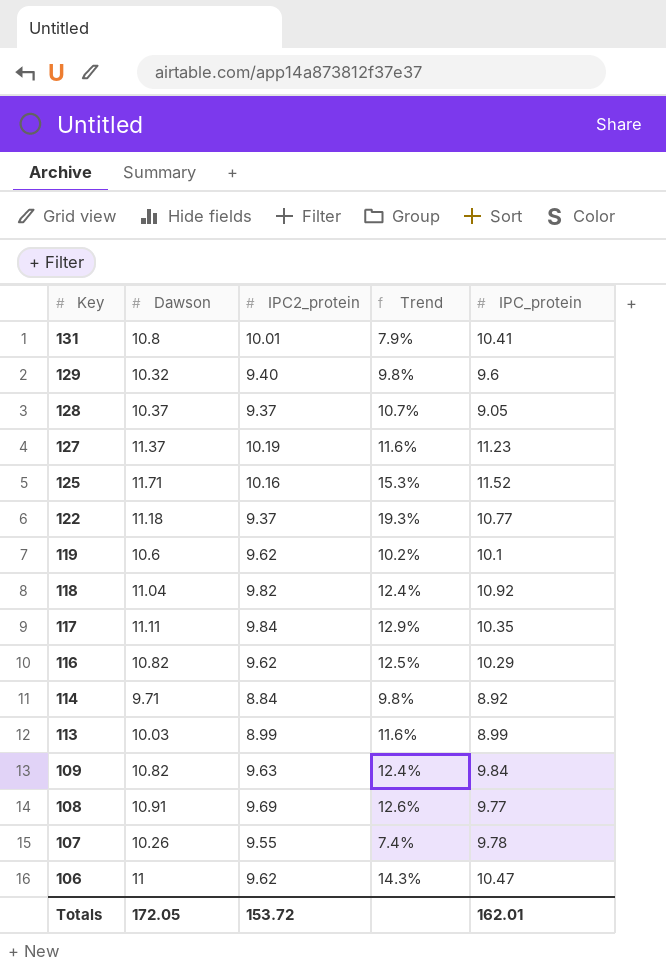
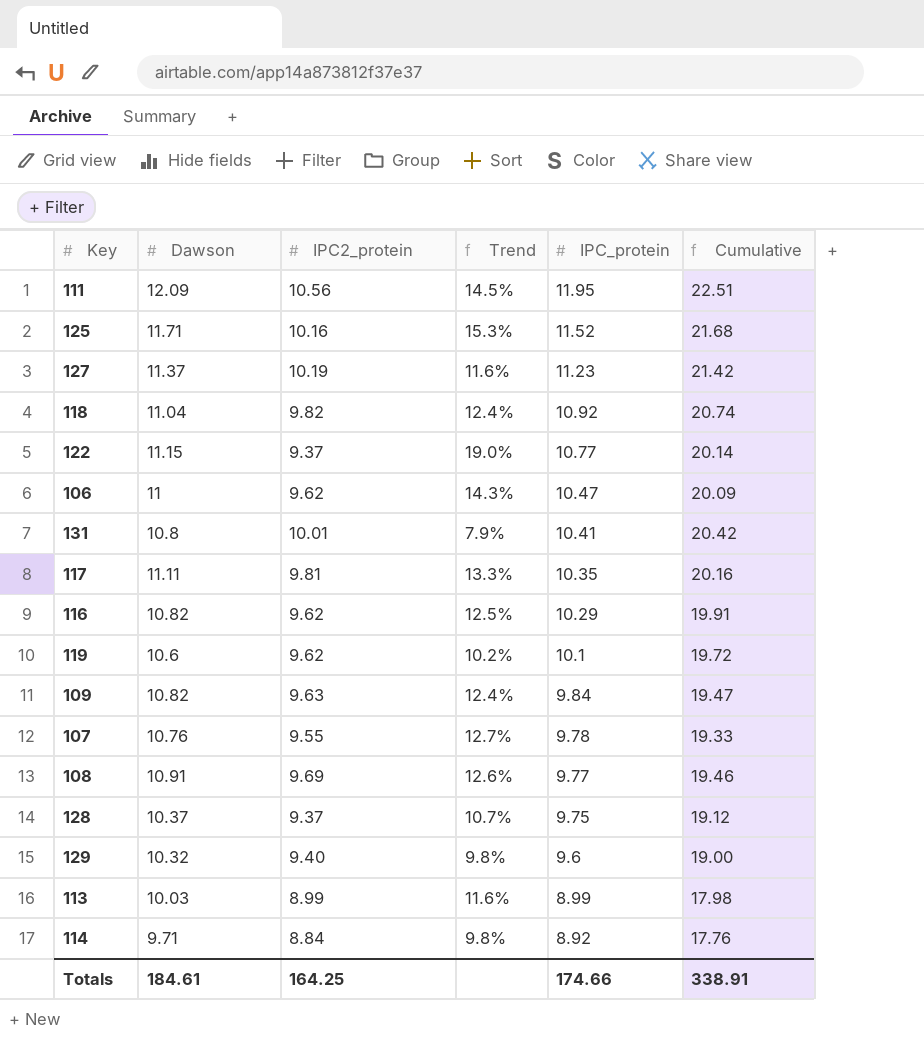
row order: Key descending -> IPC_protein descending
column Cumulative | formula: none -> [IPC2_protein] + [IPC_protein]
row 111: none -> 12.09 | 10.56 | 14.5% | 11.95 | 22.51
122 | Dawson: 11.18 -> 11.15
122 | Trend: 19.3% -> 19.0%
117 | IPC2_protein: 9.84 -> 9.81
117 | Trend: 12.9% -> 13.3%
107 | Dawson: 10.26 -> 10.76
107 | Trend: 7.4% -> 12.7%
128 | IPC_protein: 9.05 -> 9.75
Totals | Dawson: 172.05 -> 184.61
Totals | IPC2_protein: 153.72 -> 164.25
Totals | IPC_protein: 162.01 -> 174.66

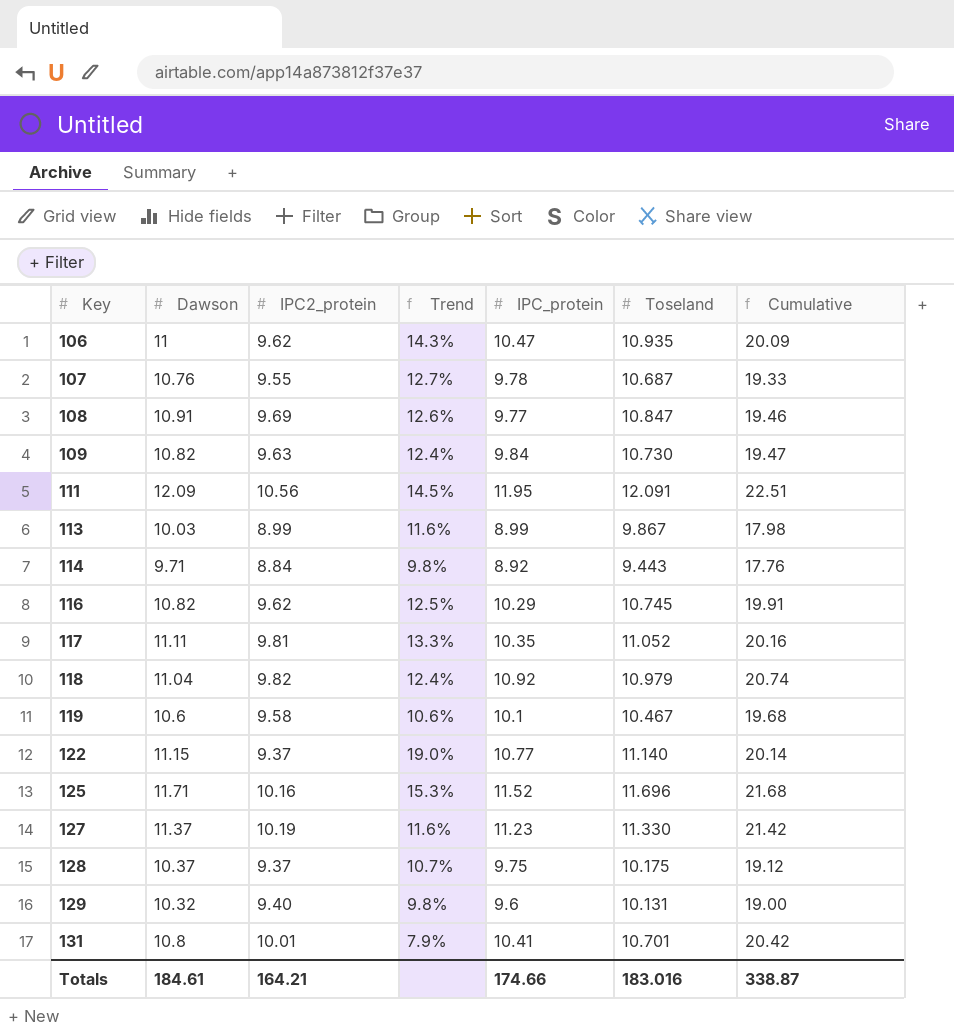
row order: IPC_protein descending -> Key ascending
column Toseland | position: none -> 6
119 | IPC2_protein: 9.62 -> 9.58
119 | Trend: 10.2% -> 10.6%
119 | Cumulative: 19.72 -> 19.68
Totals | IPC2_protein: 164.25 -> 164.21
Totals | Cumulative: 338.91 -> 338.87

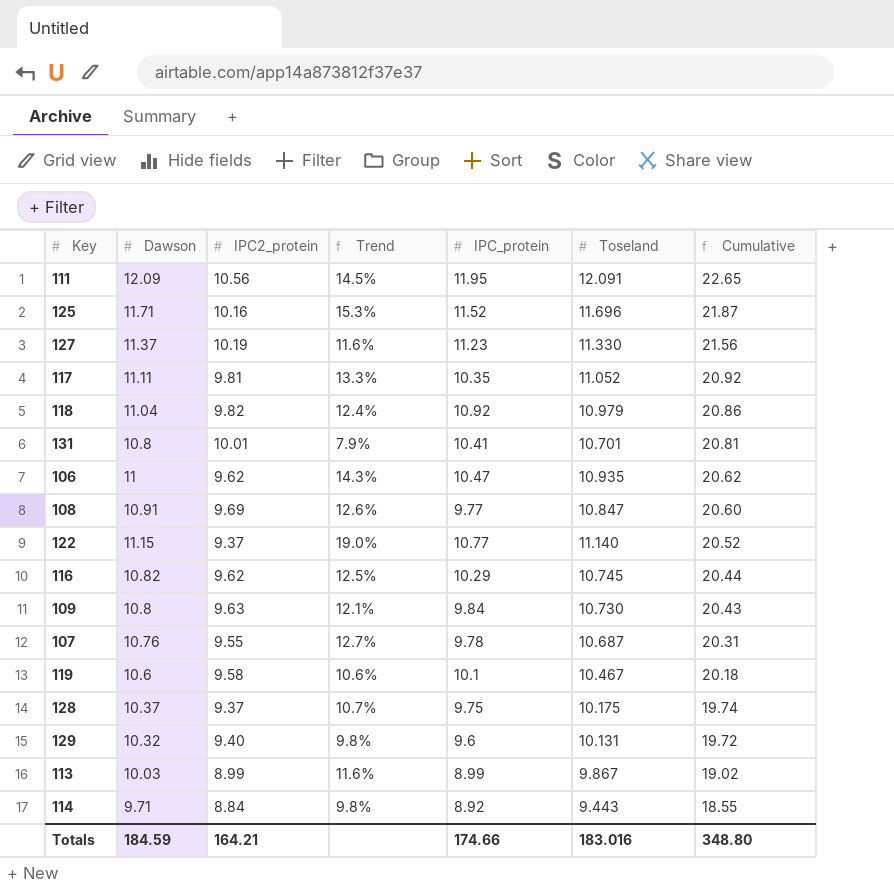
row order: Key ascending -> Cumulative descending
column Cumulative | formula: [IPC2_protein] + [IPC_protein] -> [Dawson] + [IPC2_protein]
109 | Dawson: 10.82 -> 10.8
109 | Trend: 12.4% -> 12.1%
Totals | Dawson: 184.61 -> 184.59
Totals | Cumulative: 338.87 -> 348.80

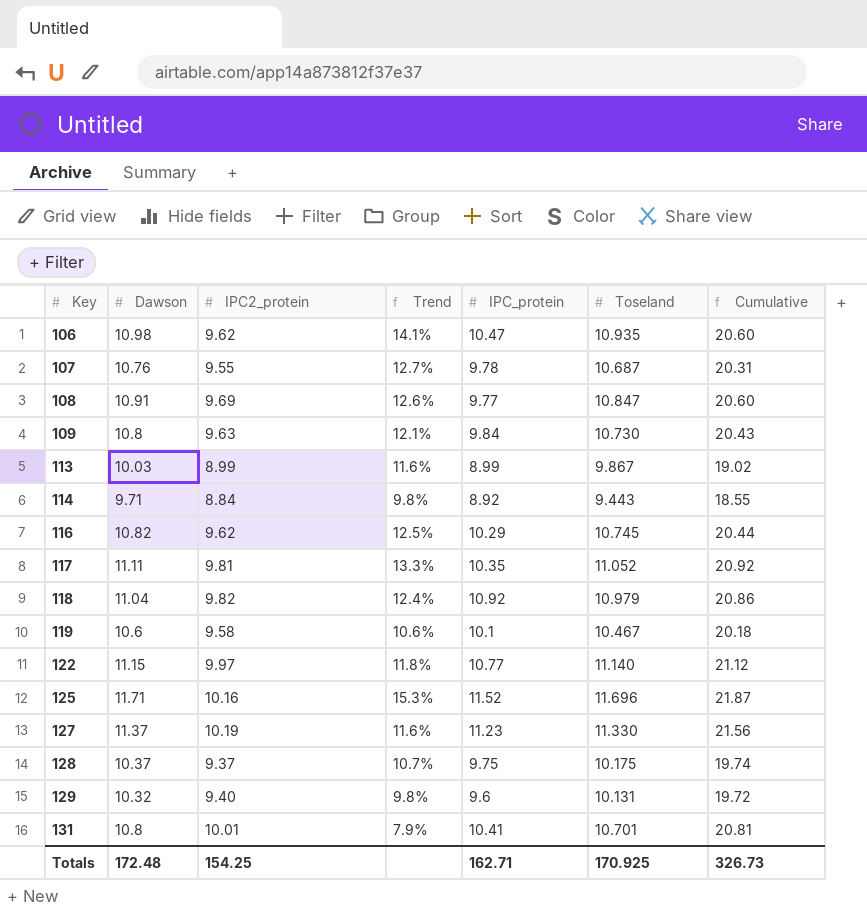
row order: Cumulative descending -> Key ascending
row 111: 12.09 | 10.56 | 14.5% | 11.95 | 12.091 | 22.65 -> none
106 | Dawson: 11 -> 10.98
106 | Trend: 14.3% -> 14.1%
106 | Cumulative: 20.62 -> 20.60
122 | IPC2_protein: 9.37 -> 9.97
122 | Trend: 19.0% -> 11.8%
122 | Cumulative: 20.52 -> 21.12
Totals | Dawson: 184.59 -> 172.48
Totals | IPC2_protein: 164.21 -> 154.25
Totals | IPC_protein: 174.66 -> 162.71
Totals | Toseland: 183.016 -> 170.925
Totals | Cumulative: 348.80 -> 326.73

